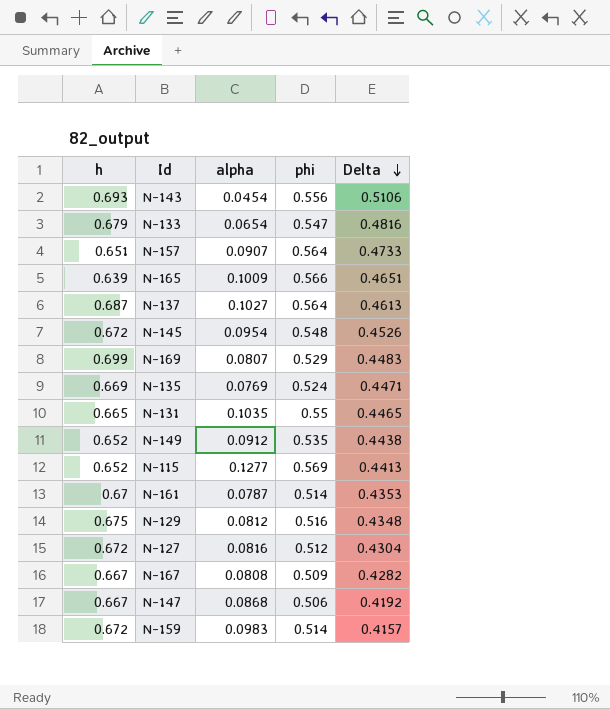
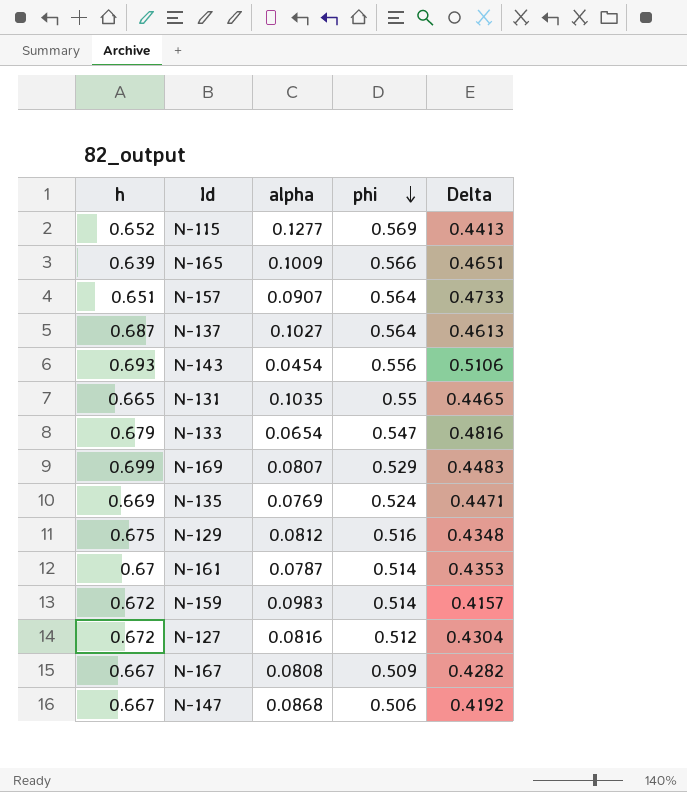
row order: Delta descending -> phi descending
row N-145: 0.672 | 0.0954 | 0.548 | 0.4526 -> none
row N-149: 0.652 | 0.0912 | 0.535 | 0.4438 -> none

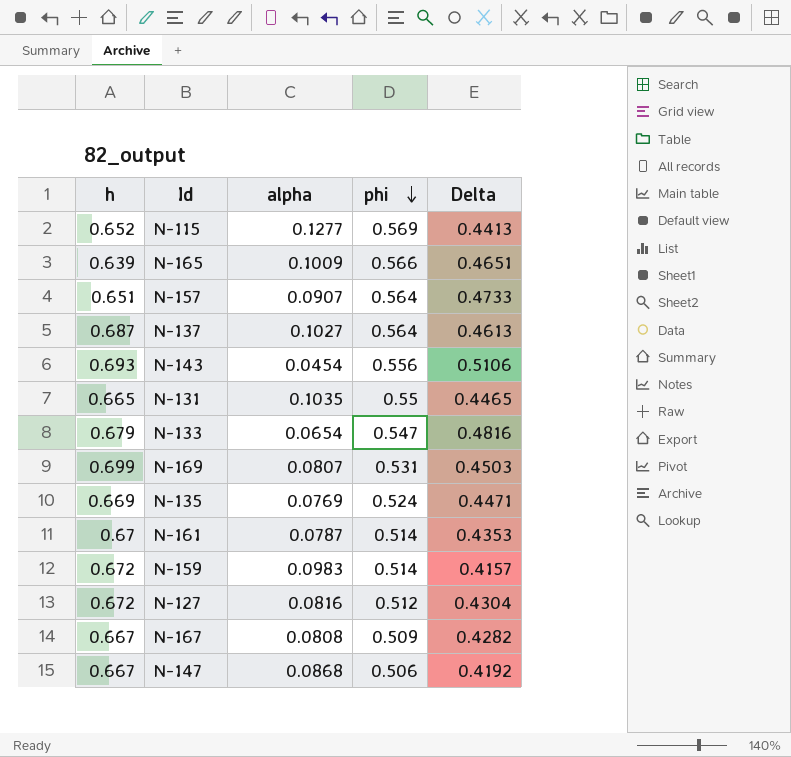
row N-129: 0.675 | 0.0812 | 0.516 | 0.4348 -> none
N-169 | phi: 0.529 -> 0.531
N-169 | Delta: 0.4483 -> 0.4503

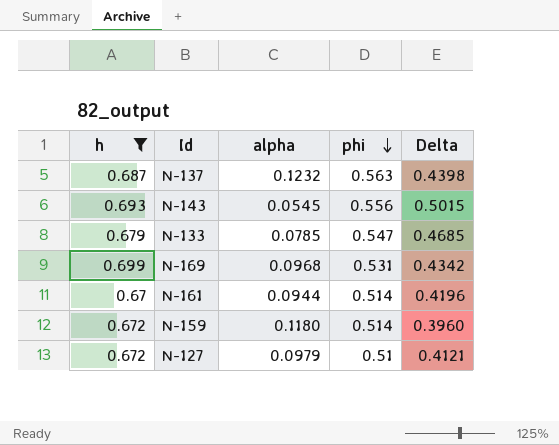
filter: none -> h >= 0.67
N-137 | alpha: 0.1027 -> 0.1232
N-137 | phi: 0.564 -> 0.563
N-137 | Delta: 0.4613 -> 0.4398
N-143 | alpha: 0.0454 -> 0.0545
N-143 | Delta: 0.5106 -> 0.5015
N-133 | alpha: 0.0654 -> 0.0785
N-133 | Delta: 0.4816 -> 0.4685
N-169 | alpha: 0.0807 -> 0.0968
N-169 | Delta: 0.4503 -> 0.4342
N-161 | alpha: 0.0787 -> 0.0944
N-161 | Delta: 0.4353 -> 0.4196
N-159 | alpha: 0.0983 -> 0.1180
N-159 | Delta: 0.4157 -> 0.3960
N-127 | alpha: 0.0816 -> 0.0979
N-127 | phi: 0.512 -> 0.51
N-127 | Delta: 0.4304 -> 0.4121

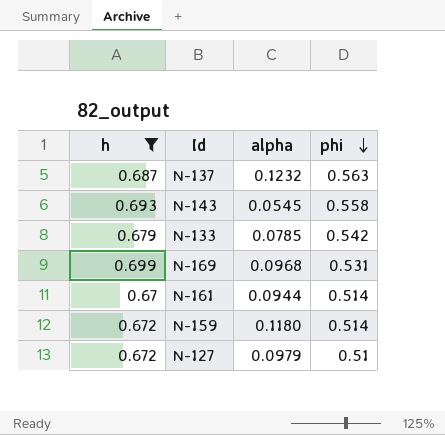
column Delta | formula: [phi] - [alpha] -> none
N-143 | phi: 0.556 -> 0.558
N-133 | phi: 0.547 -> 0.542

